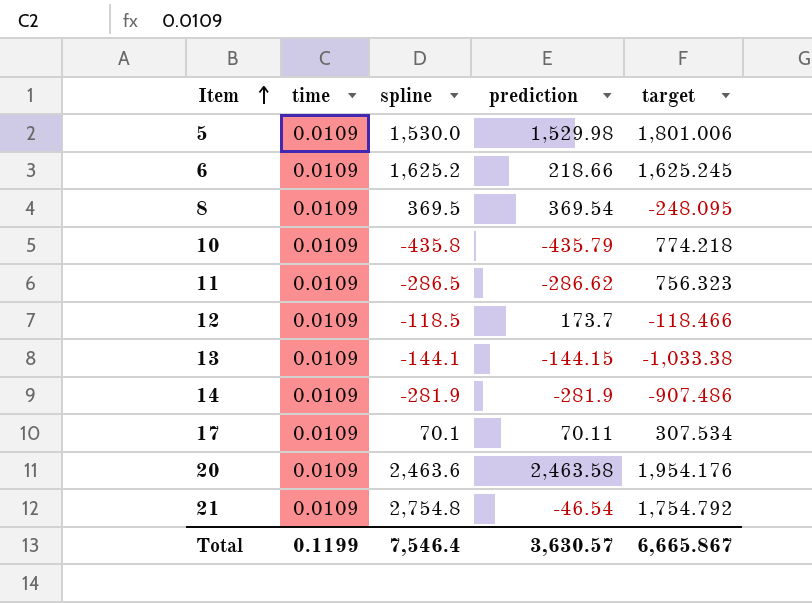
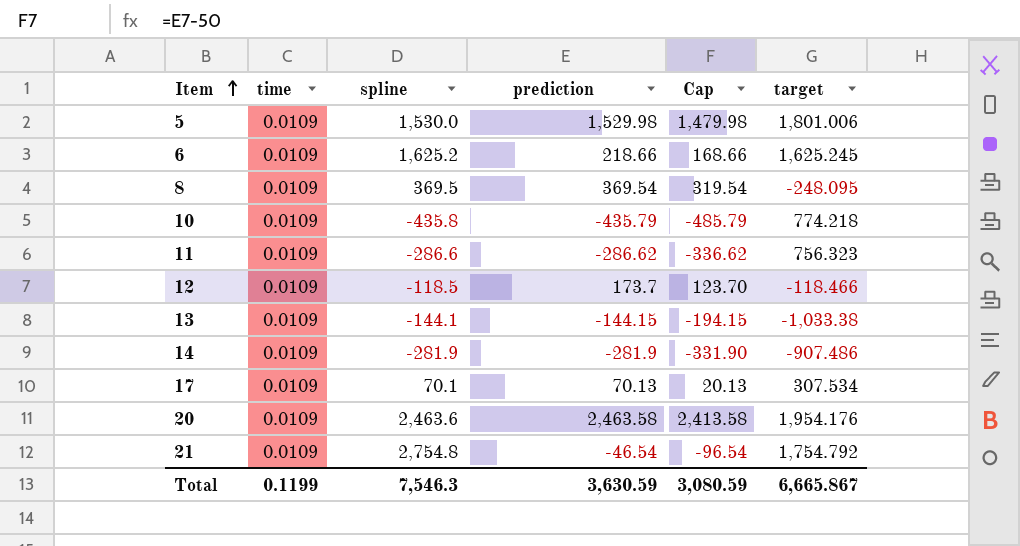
column Cap | formula: none -> [prediction] - 50
11 | spline: -286.5 -> -286.6
17 | prediction: 70.11 -> 70.13
Total | spline: 7,546.4 -> 7,546.3
Total | prediction: 3,630.57 -> 3,630.59

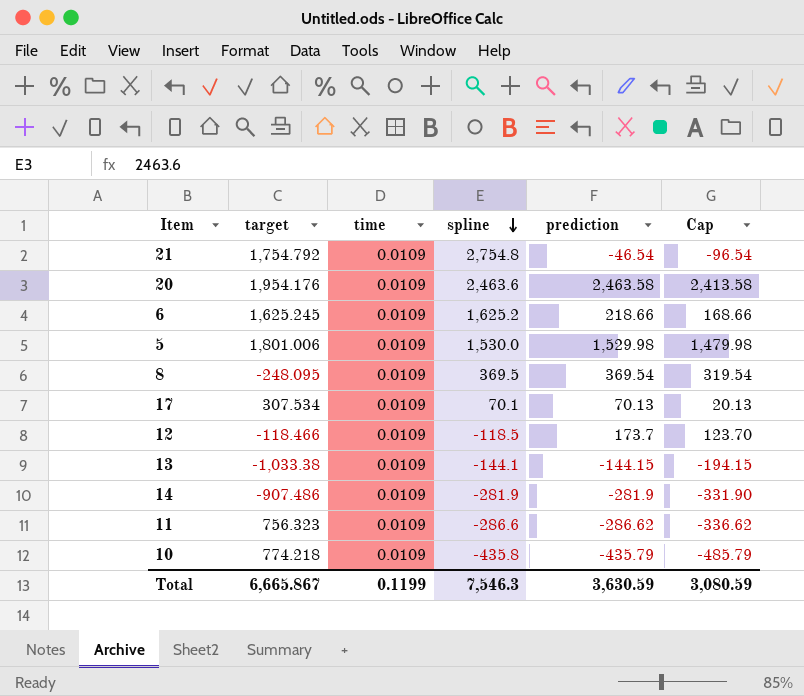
row order: Item ascending -> spline descending
column target | position: 6 -> 2

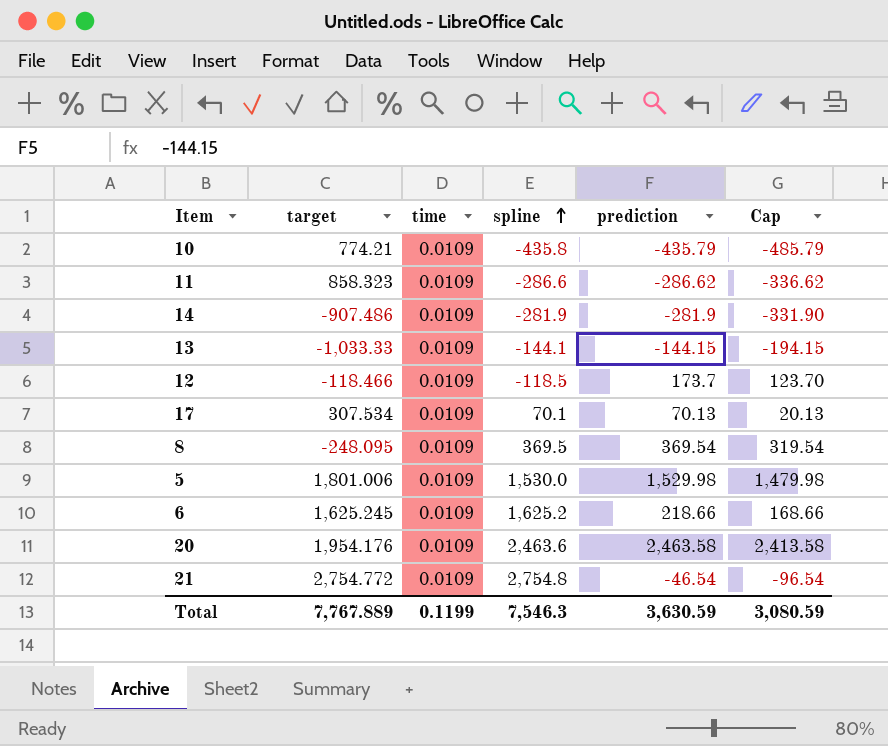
row order: spline descending -> spline ascending
10 | target: 774.218 -> 774.21
11 | target: 756.323 -> 858.323
13 | target: -1,033.38 -> -1,033.33
21 | target: 1,754.792 -> 2,754.772
Total | target: 6,665.867 -> 7,767.889

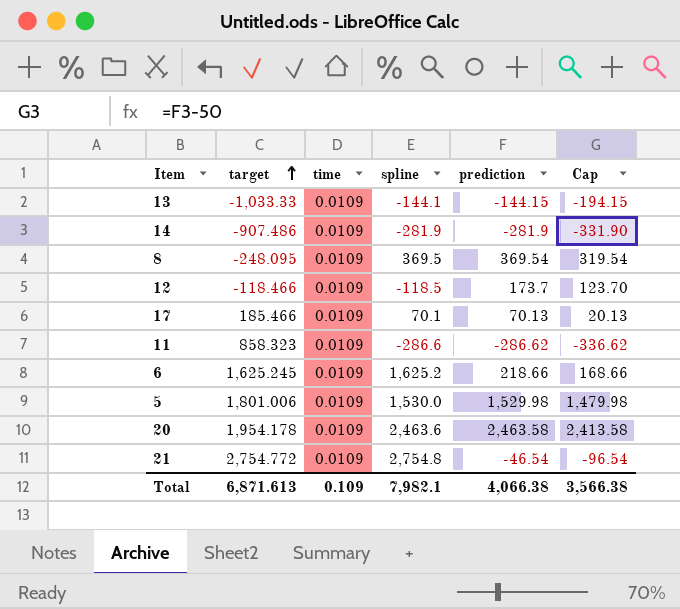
row order: spline ascending -> target ascending
row 10: 774.21 | 0.0109 | -435.8 | -435.79 | -485.79 -> none
17 | target: 307.534 -> 185.466
20 | target: 1,954.176 -> 1,954.178
Total | target: 7,767.889 -> 6,871.613
Total | time: 0.1199 -> 0.109
Total | spline: 7,546.3 -> 7,982.1
Total | prediction: 3,630.59 -> 4,066.38
Total | Cap: 3,080.59 -> 3,566.38

